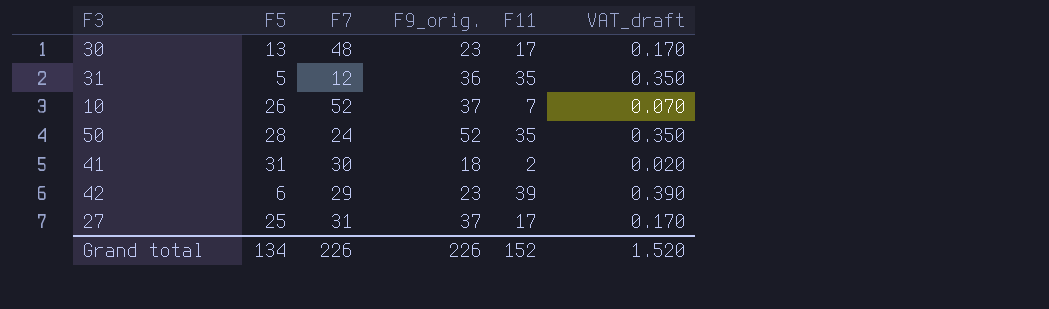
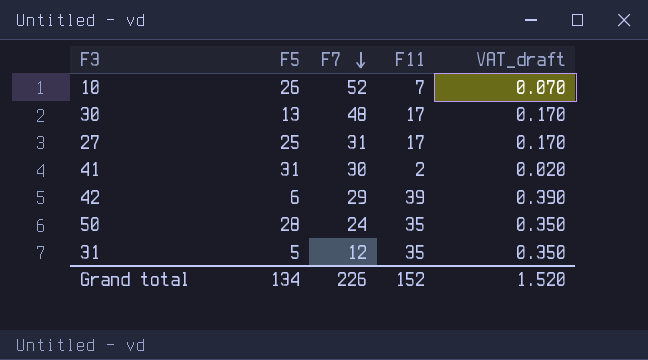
row order: none -> F7 descending
column F9_orig. | position: 4 -> none

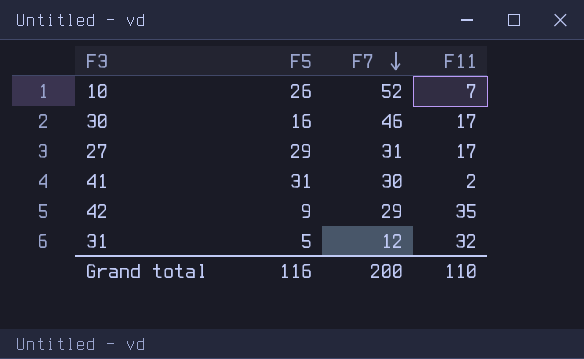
column VAT_draft | formula: [F11] * 0.01 -> none
row 50: 28 | 24 | 35 | 0.350 -> none
30 | F5: 13 -> 16
30 | F7: 48 -> 46
27 | F5: 25 -> 29
42 | F5: 6 -> 9
42 | F11: 39 -> 35
31 | F11: 35 -> 32
Grand total | F5: 134 -> 116
Grand total | F7: 226 -> 200
Grand total | F11: 152 -> 110

